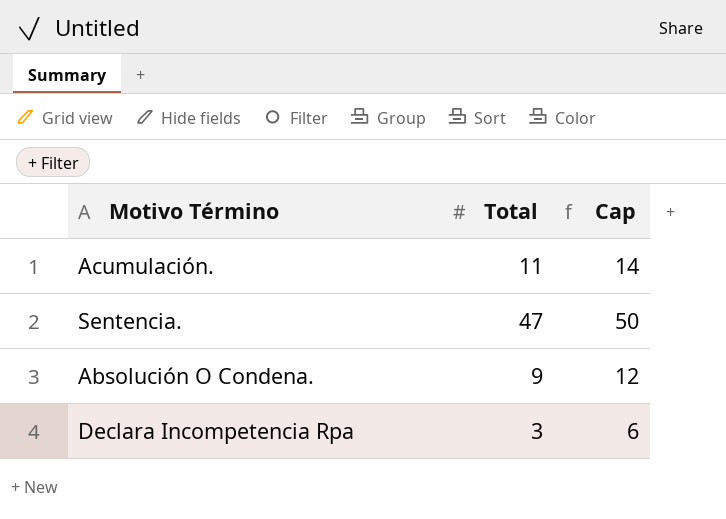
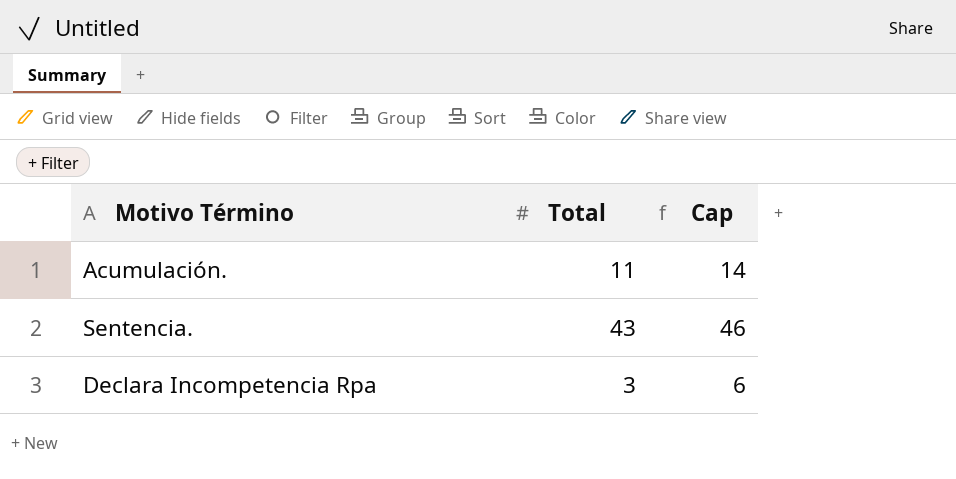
row Absolución O Condena.: 9 | 12 -> none
Sentencia. | Total: 47 -> 43
Sentencia. | Cap: 50 -> 46

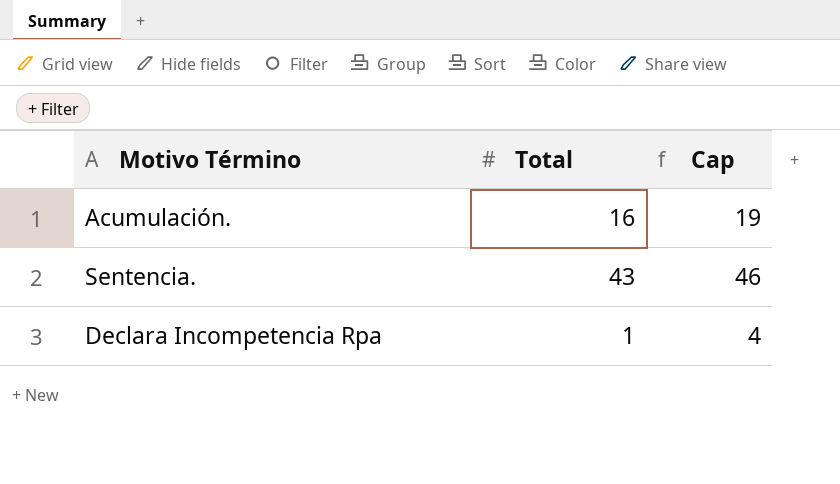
Acumulación. | Total: 11 -> 16
Acumulación. | Cap: 14 -> 19
Declara Incompetencia Rpa | Total: 3 -> 1
Declara Incompetencia Rpa | Cap: 6 -> 4

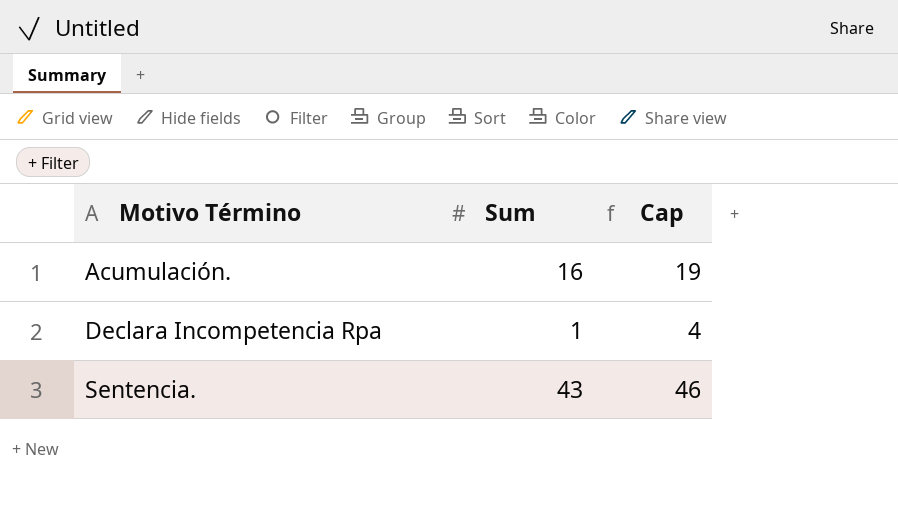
row order: none -> Motivo Término ascending
column name: Total -> Sum

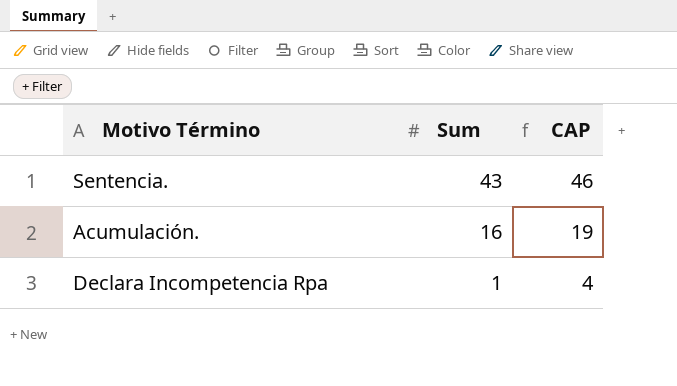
row order: Motivo Término ascending -> Sum descending
column name: Cap -> CAP

